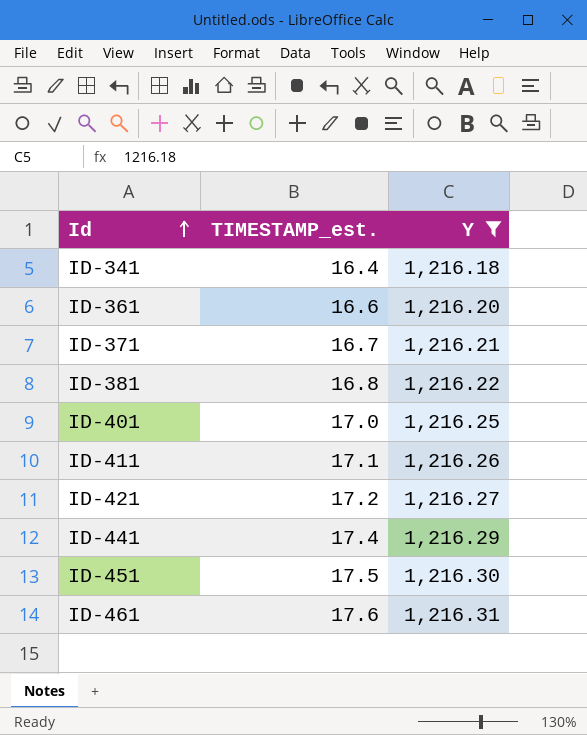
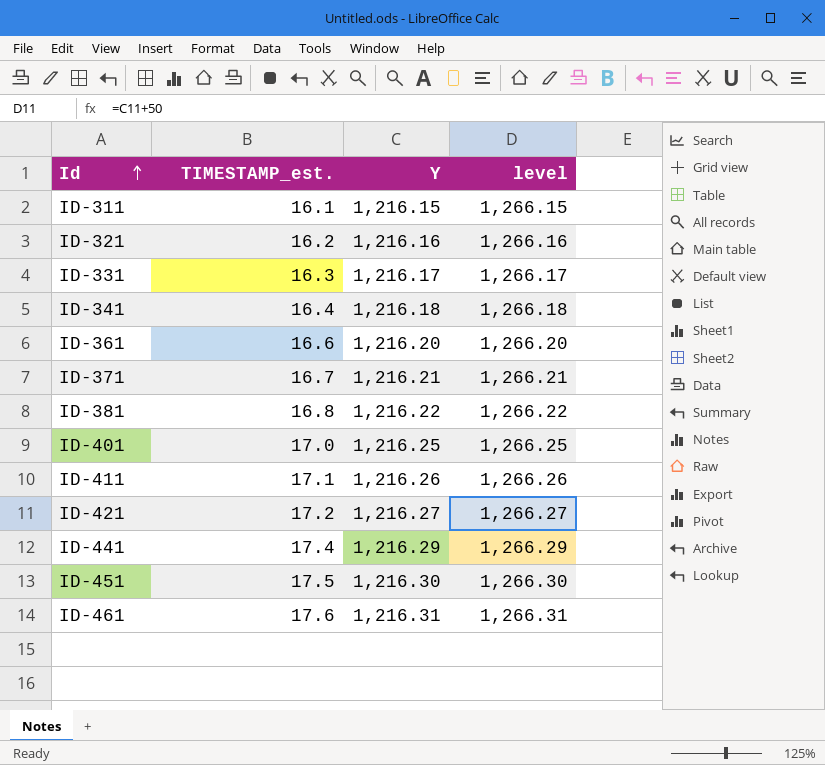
filter: Y >= 1,216.18 -> none
column level | formula: none -> [Y] + 50

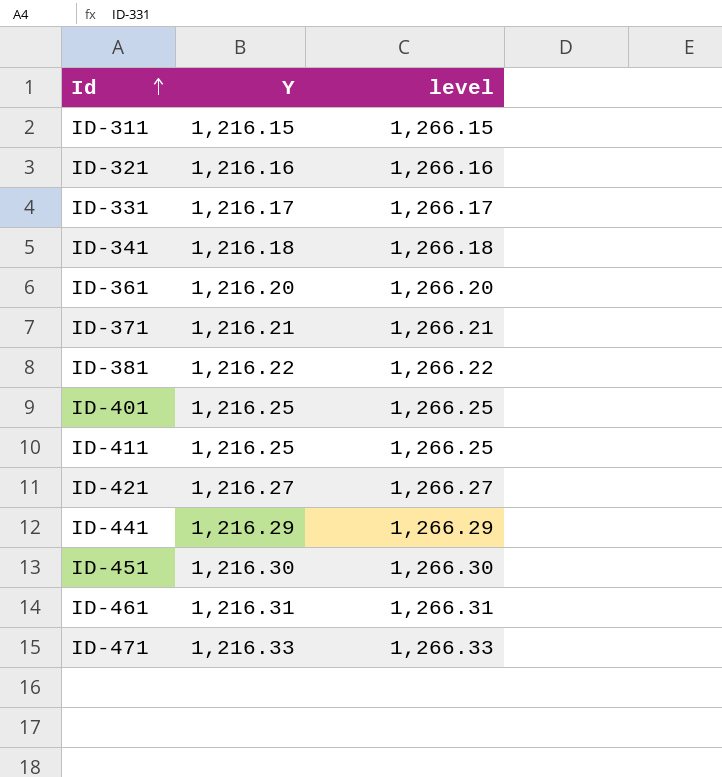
column TIMESTAMP_est. | position: 2 -> none
ID-411 | Y: 1,216.26 -> 1,216.25
ID-411 | level: 1,266.26 -> 1,266.25
row ID-471: none -> 1,216.33 | 1,266.33

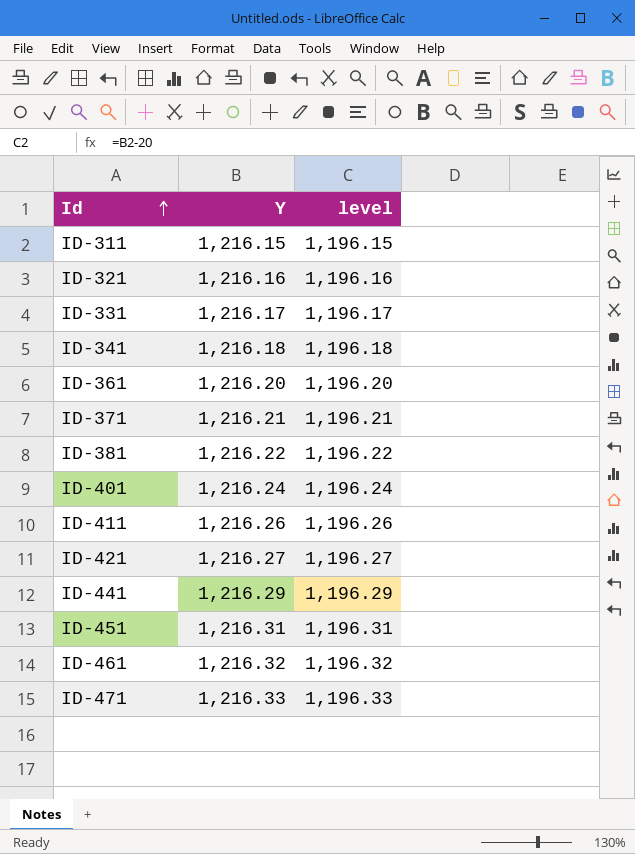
column level | formula: [Y] + 50 -> [Y] - 20
ID-401 | Y: 1,216.25 -> 1,216.24
ID-411 | Y: 1,216.25 -> 1,216.26
ID-451 | Y: 1,216.30 -> 1,216.31
ID-461 | Y: 1,216.31 -> 1,216.32

